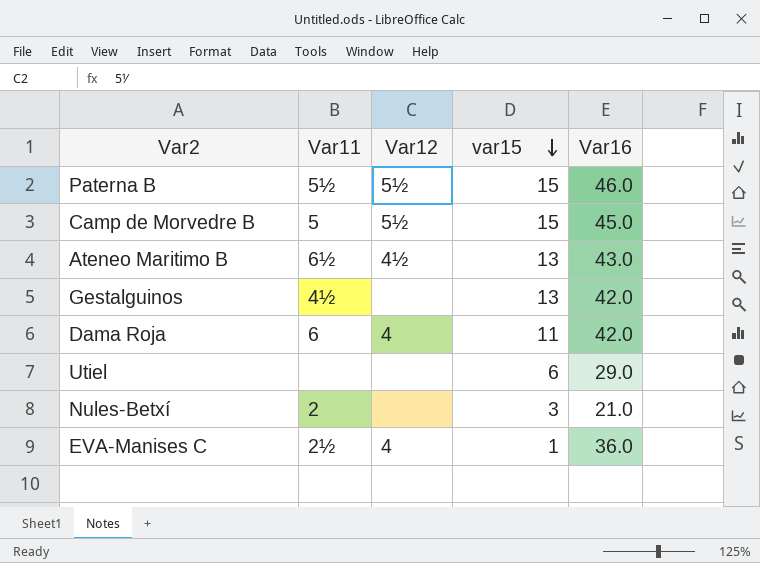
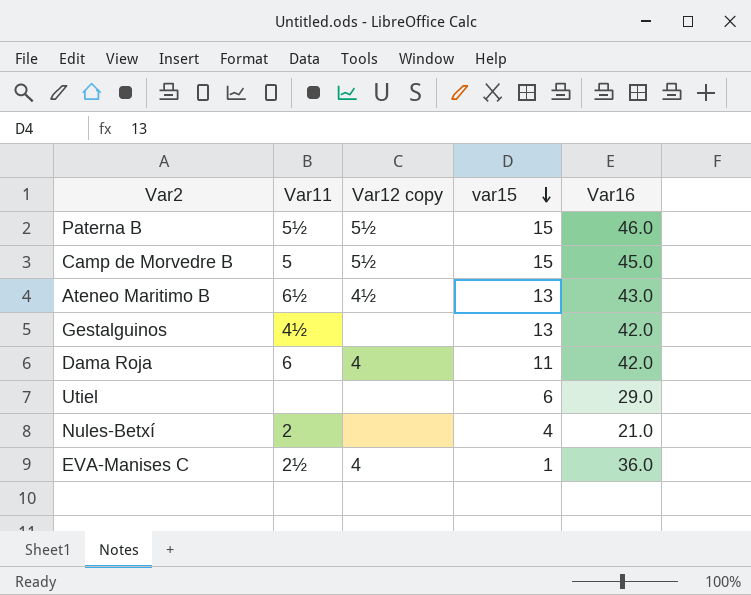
column name: Var12 -> Var12 copy
Nules-Betxí | var15: 3 -> 4

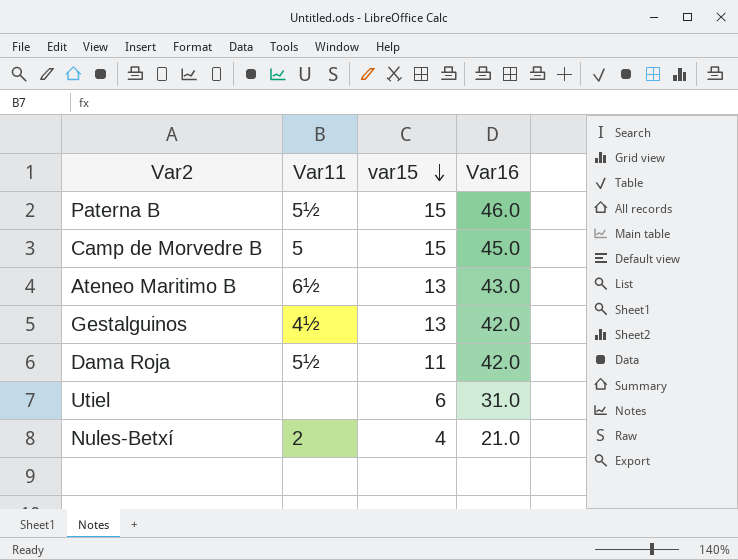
column Var12 copy | position: 3 -> none
row EVA-Manises C: 2½ | 4 | 1 | 36.0 -> none
Dama Roja | Var11: 6 -> 5½
Utiel | Var16: 29.0 -> 31.0

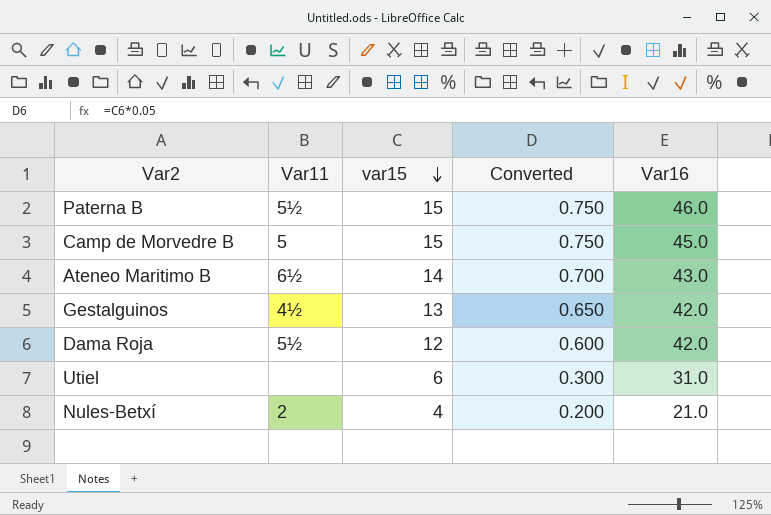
column Converted | formula: none -> [var15] * 0.05
Ateneo Maritimo B | var15: 13 -> 14
Dama Roja | var15: 11 -> 12

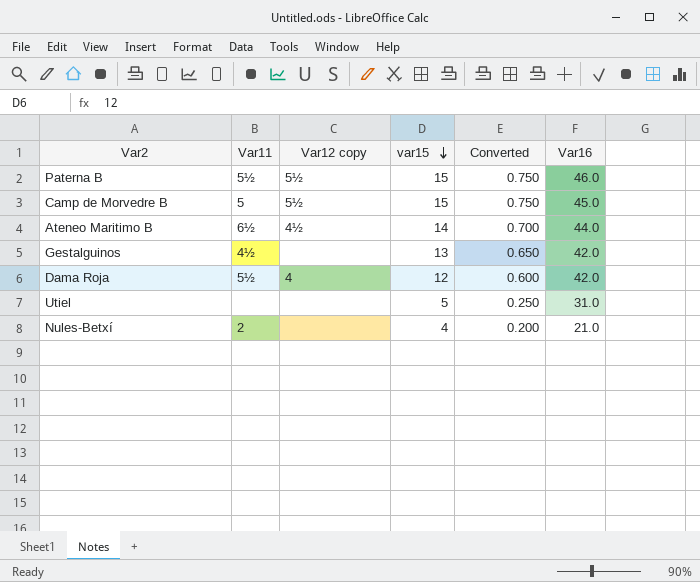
column Var12 copy | position: none -> 3
Ateneo Maritimo B | Var16: 43.0 -> 44.0
Utiel | var15: 6 -> 5
Utiel | Converted: 0.300 -> 0.250

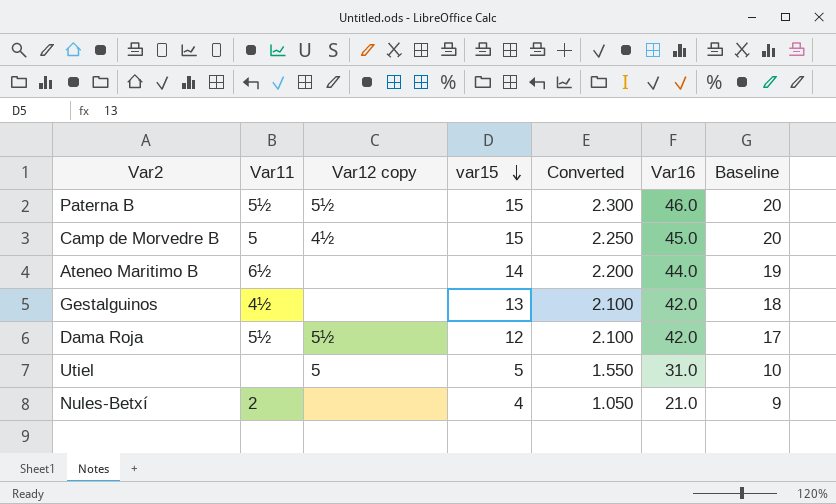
column Converted | formula: [var15] * 0.05 -> [Var16] * 0.05
column Baseline | formula: none -> [var15] + 5
Camp de Morvedre B | Var12 copy: 5½ -> 4½
Ateneo Maritimo B | Var12 copy: 4½ -> none
Dama Roja | Var12 copy: 4 -> 5½
Utiel | Var12 copy: none -> 5

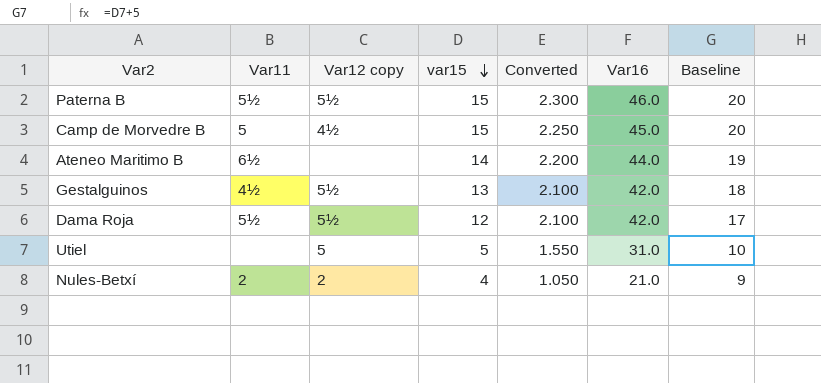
Gestalguinos | Var12 copy: none -> 5½
Nules-Betxí | Var12 copy: none -> 2

